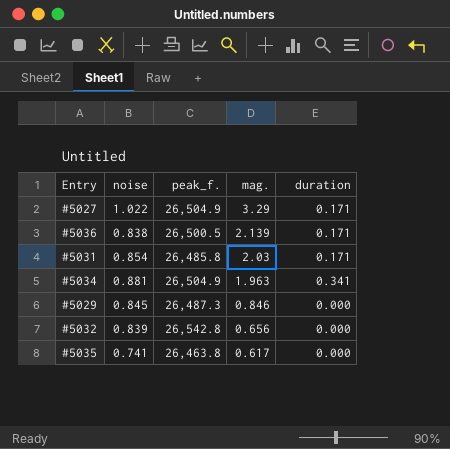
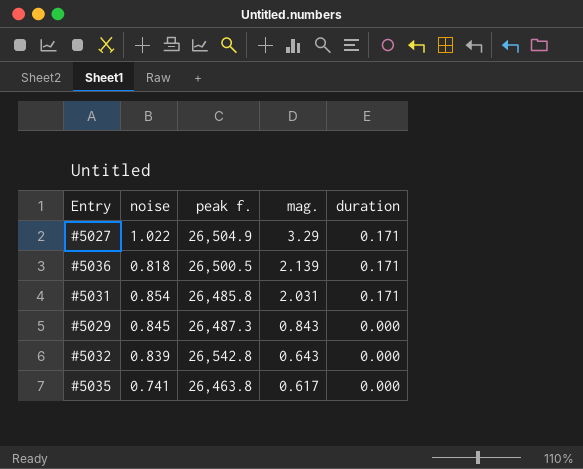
column name: peak_f. -> peak f.
row #5034: 0.881 | 26,504.9 | 1.963 | 0.341 -> none
#5036 | noise: 0.838 -> 0.818
#5031 | mag.: 2.03 -> 2.031
#5029 | mag.: 0.846 -> 0.843
#5032 | mag.: 0.656 -> 0.643

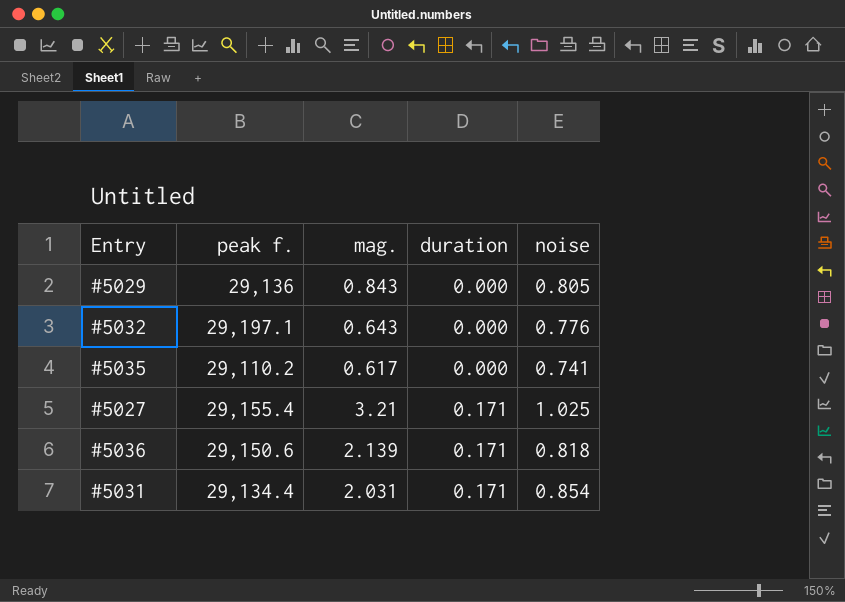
row order: mag. descending -> duration ascending
column noise | position: 2 -> 5
#5029 | peak f.: 26,487.3 -> 29,136
#5029 | noise: 0.845 -> 0.805
#5032 | peak f.: 26,542.8 -> 29,197.1
#5032 | noise: 0.839 -> 0.776
#5035 | peak f.: 26,463.8 -> 29,110.2
#5027 | peak f.: 26,504.9 -> 29,155.4
#5027 | mag.: 3.29 -> 3.21
#5027 | noise: 1.022 -> 1.025
#5036 | peak f.: 26,500.5 -> 29,150.6
#5031 | peak f.: 26,485.8 -> 29,134.4

